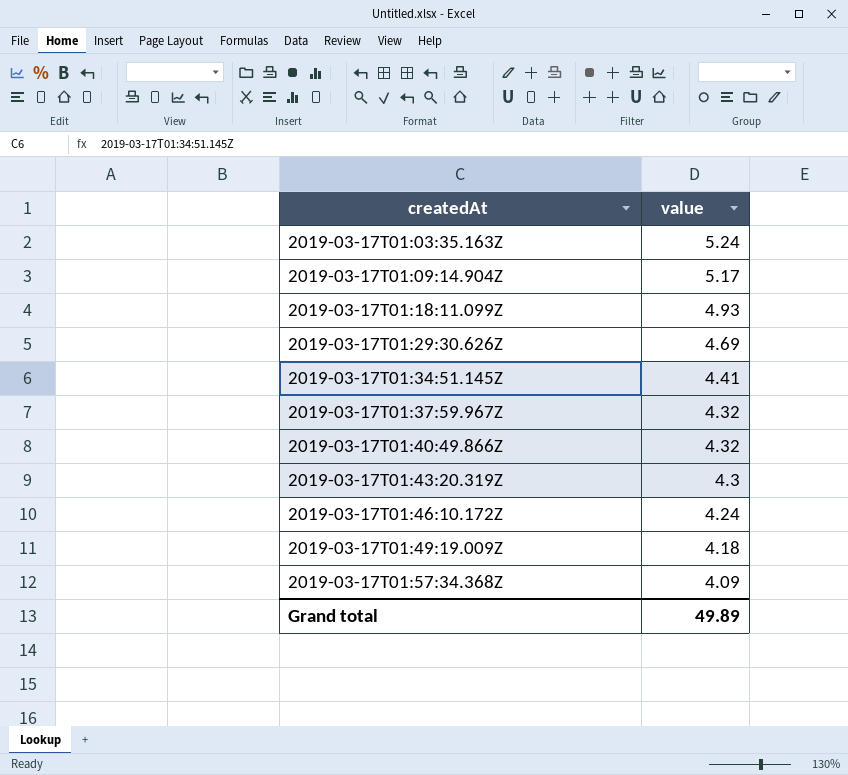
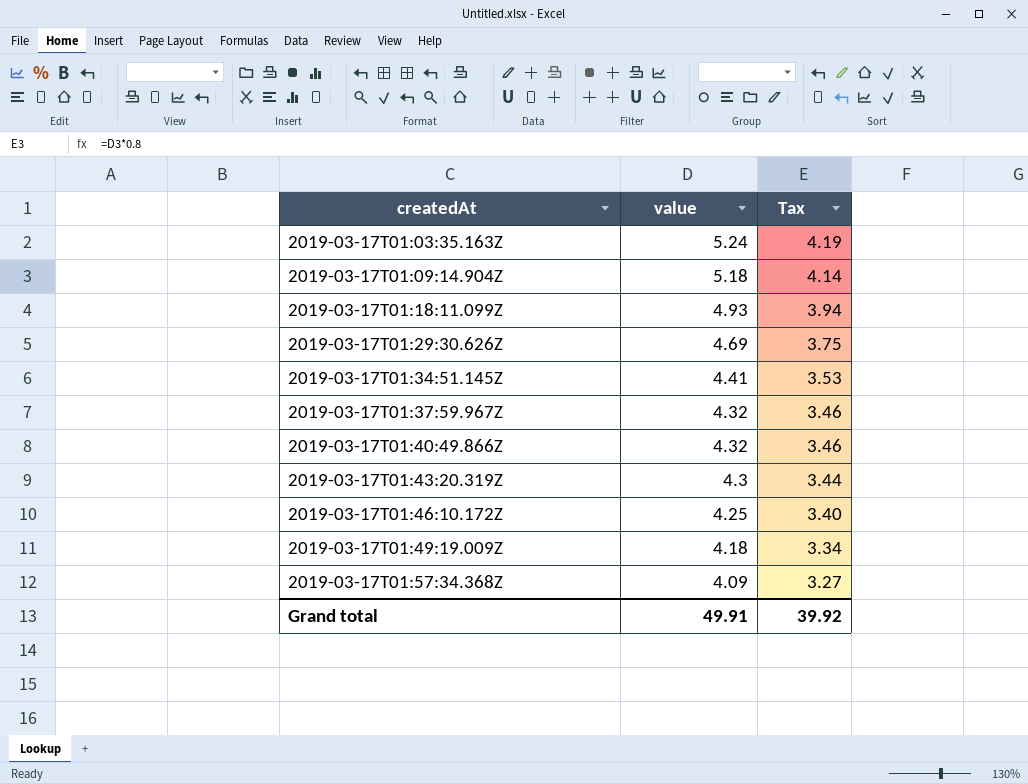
column Tax | formula: none -> [value] * 0.8
2019-03-17T01:09:14.904Z | value: 5.17 -> 5.18
2019-03-17T01:46:10.172Z | value: 4.24 -> 4.25
Grand total | value: 49.89 -> 49.91

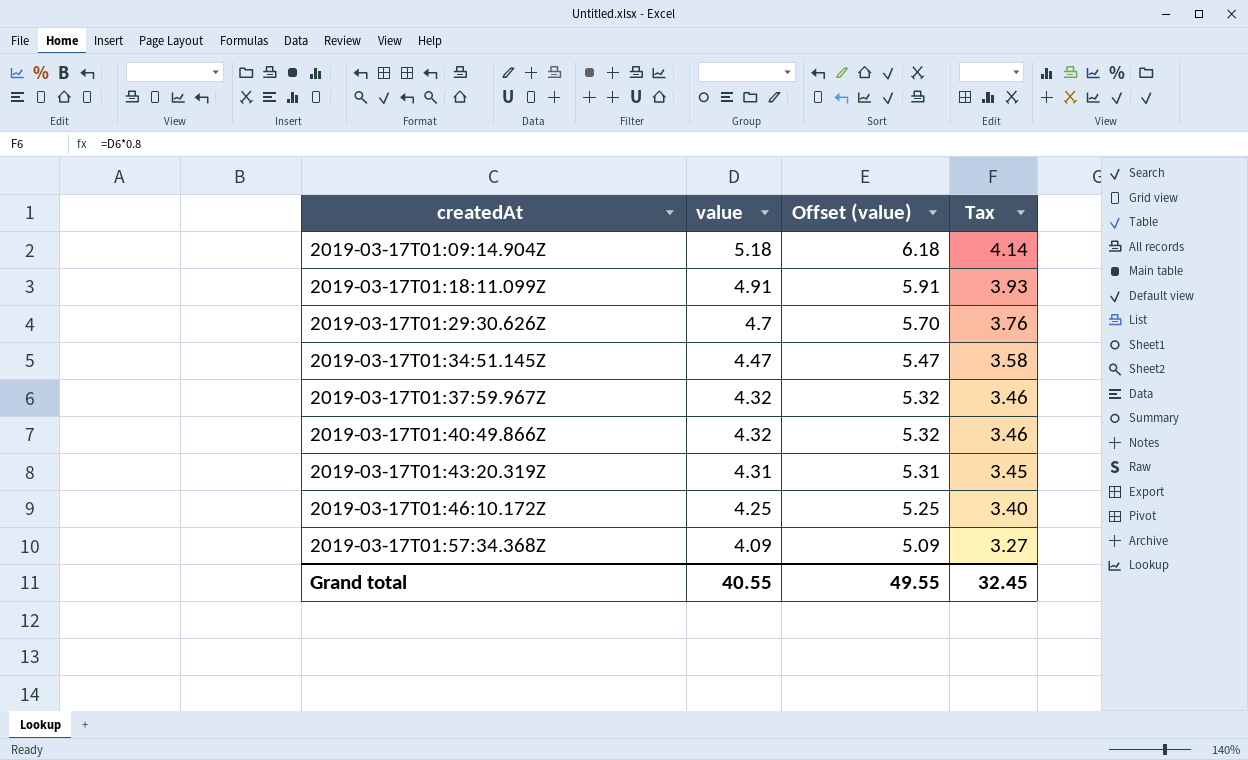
column Offset (value) | formula: none -> [value] + 1
row 2019-03-17T01:03:35.163Z: 5.24 | 4.19 -> none
row 2019-03-17T01:49:19.009Z: 4.18 | 3.34 -> none
2019-03-17T01:18:11.099Z | value: 4.93 -> 4.91
2019-03-17T01:18:11.099Z | Tax: 3.94 -> 3.93
2019-03-17T01:29:30.626Z | value: 4.69 -> 4.7
2019-03-17T01:29:30.626Z | Tax: 3.75 -> 3.76
2019-03-17T01:34:51.145Z | value: 4.41 -> 4.47
2019-03-17T01:34:51.145Z | Tax: 3.53 -> 3.58
2019-03-17T01:43:20.319Z | value: 4.3 -> 4.31
2019-03-17T01:43:20.319Z | Tax: 3.44 -> 3.45
Grand total | value: 49.91 -> 40.55
Grand total | Tax: 39.92 -> 32.45

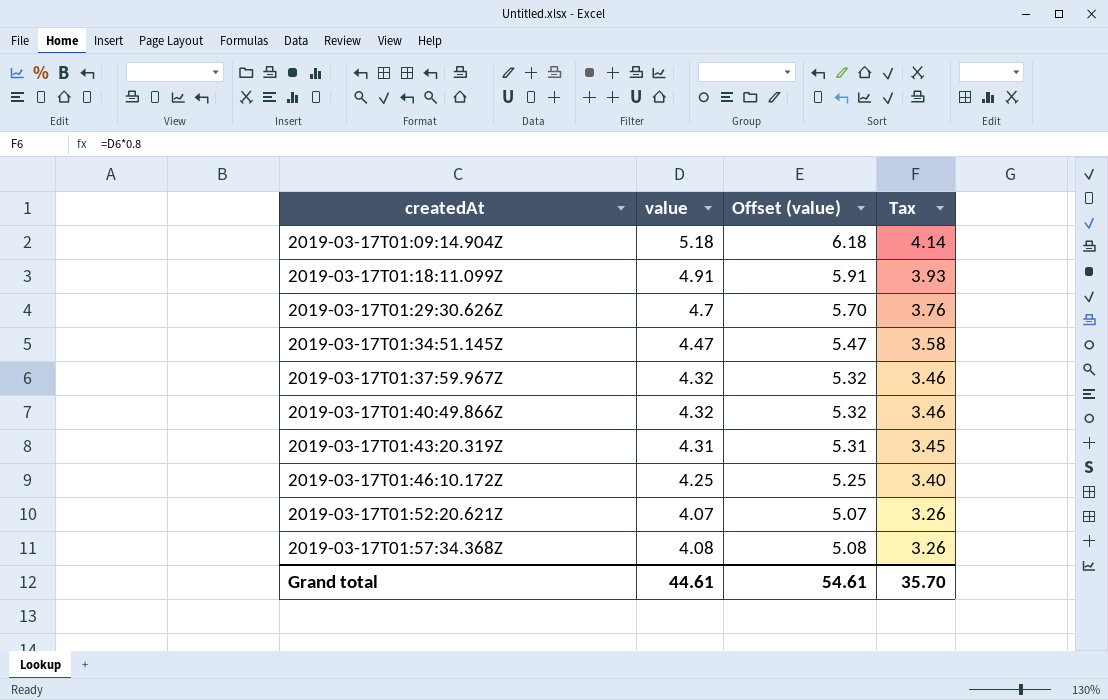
row 2019-03-17T01:52:20.621Z: none -> 4.07 | 5.07 | 3.26
2019-03-17T01:57:34.368Z | value: 4.09 -> 4.08
2019-03-17T01:57:34.368Z | Offset (value): 5.09 -> 5.08
2019-03-17T01:57:34.368Z | Tax: 3.27 -> 3.26
Grand total | value: 40.55 -> 44.61
Grand total | Offset (value): 49.55 -> 54.61
Grand total | Tax: 32.45 -> 35.70

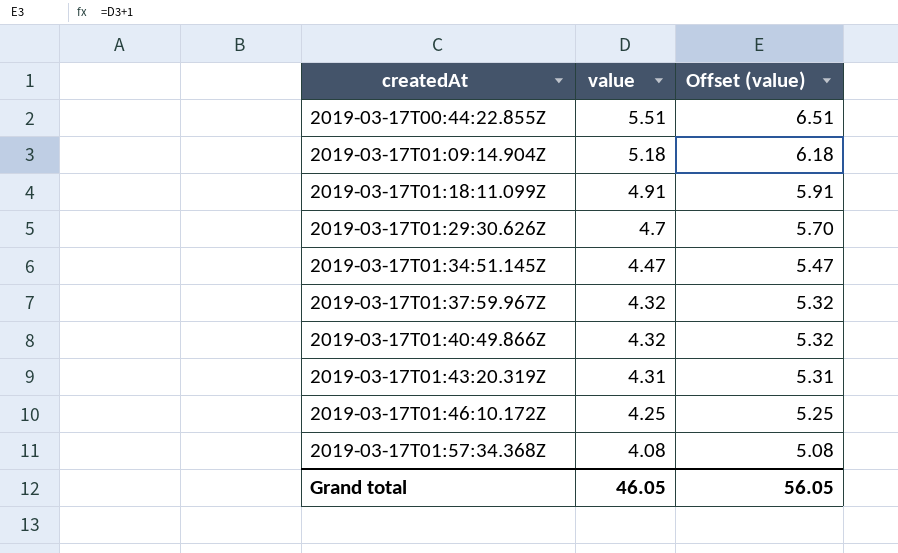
column Tax | formula: [value] * 0.8 -> none
row 2019-03-17T01:52:20.621Z: 4.07 | 5.07 | 3.26 -> none
row 2019-03-17T00:44:22.855Z: none -> 5.51 | 6.51
Grand total | value: 44.61 -> 46.05
Grand total | Offset (value): 54.61 -> 56.05

